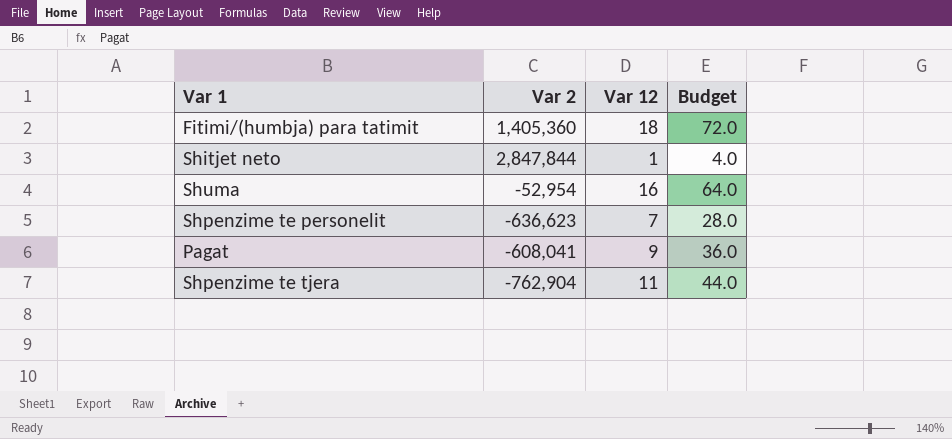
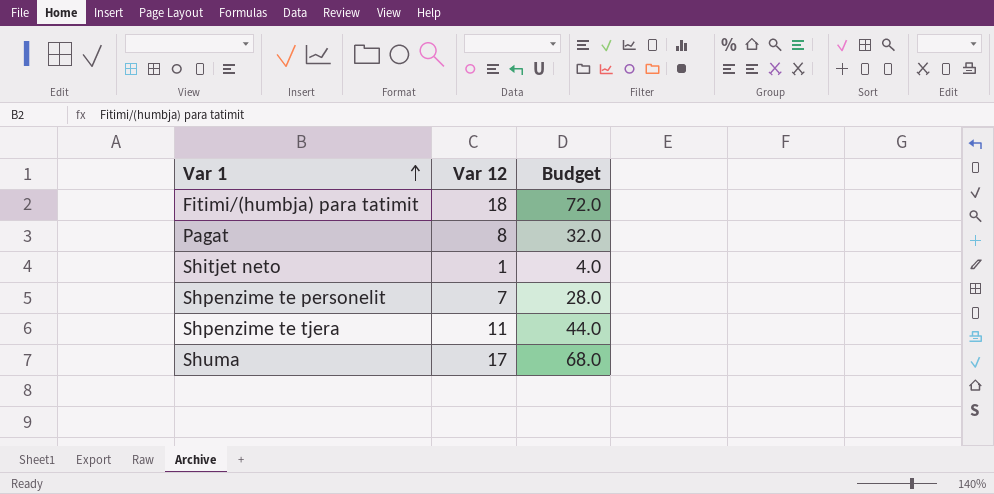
row order: none -> Var 1 ascending
column Var 2 | position: 2 -> none
Pagat | Var 12: 9 -> 8
Pagat | Budget: 36.0 -> 32.0
Shuma | Var 12: 16 -> 17
Shuma | Budget: 64.0 -> 68.0

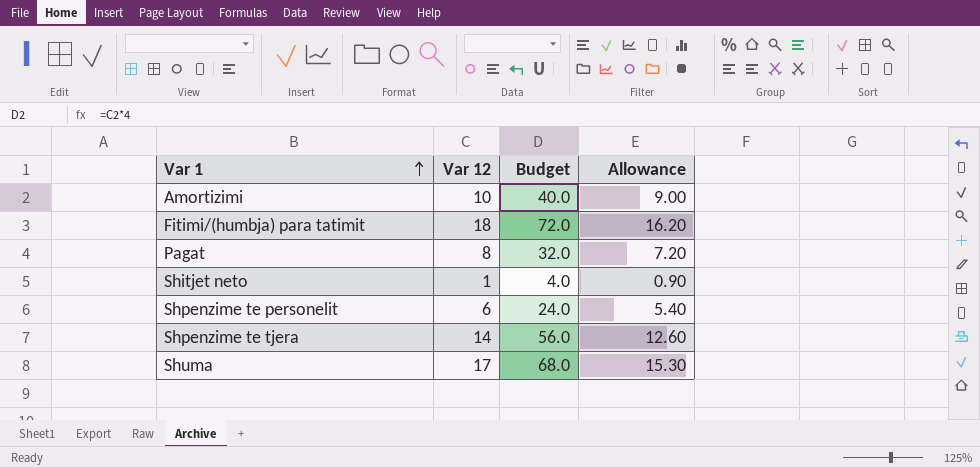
column Allowance | formula: none -> [Var 12] * 0.9
row Amortizimi: none -> 10 | 40.0 | 9.00
Shpenzime te personelit | Var 12: 7 -> 6
Shpenzime te personelit | Budget: 28.0 -> 24.0
Shpenzime te tjera | Var 12: 11 -> 14
Shpenzime te tjera | Budget: 44.0 -> 56.0

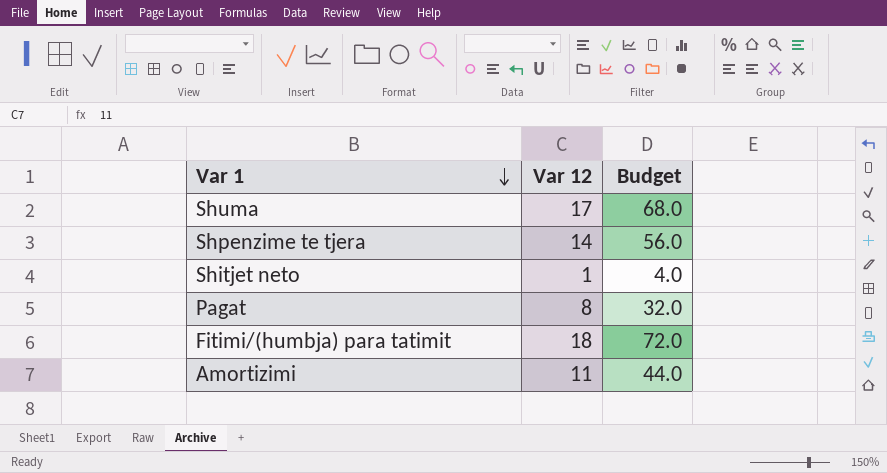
row order: Var 1 ascending -> Var 1 descending
column Allowance | formula: [Var 12] * 0.9 -> none
row Shpenzime te personelit: 6 | 24.0 | 5.40 -> none
Amortizimi | Var 12: 10 -> 11
Amortizimi | Budget: 40.0 -> 44.0

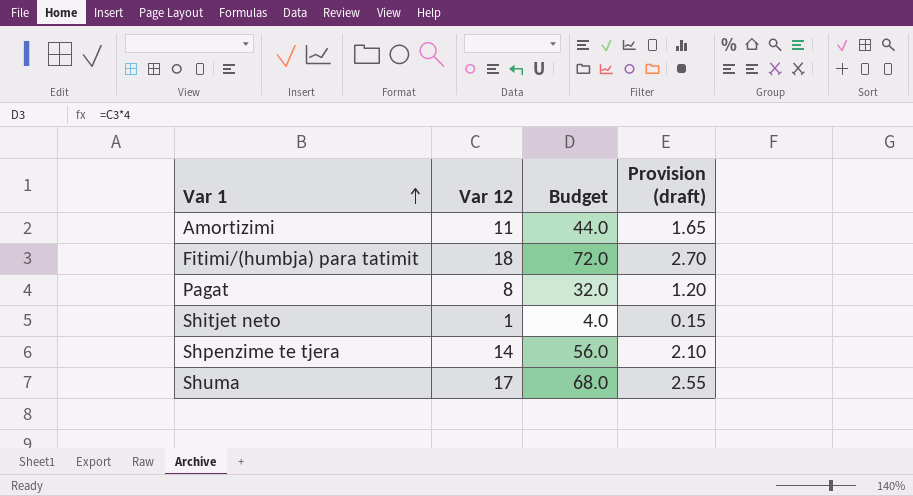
row order: Var 1 descending -> Var 1 ascending
column Provision (draft) | formula: none -> [Var 12] * 0.15

